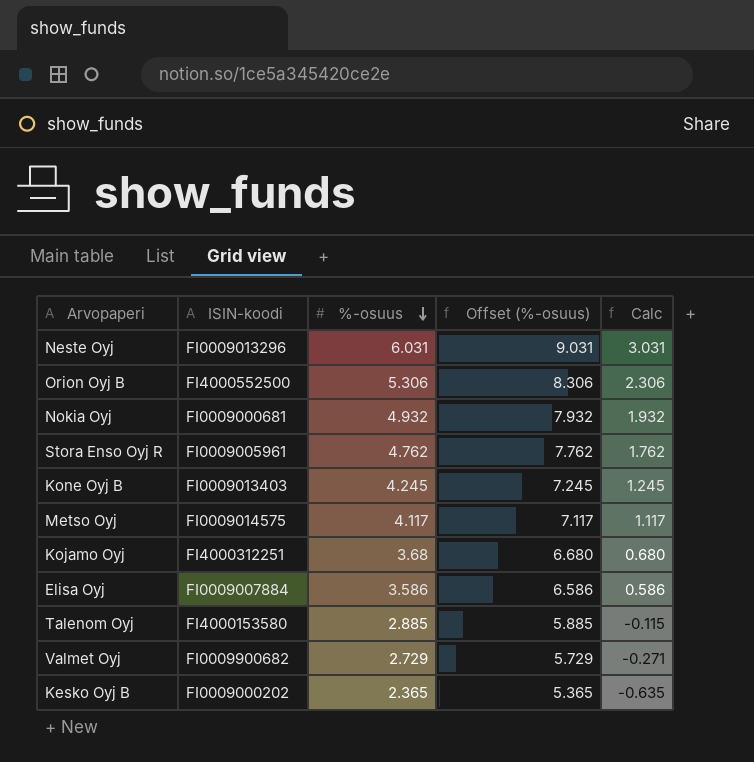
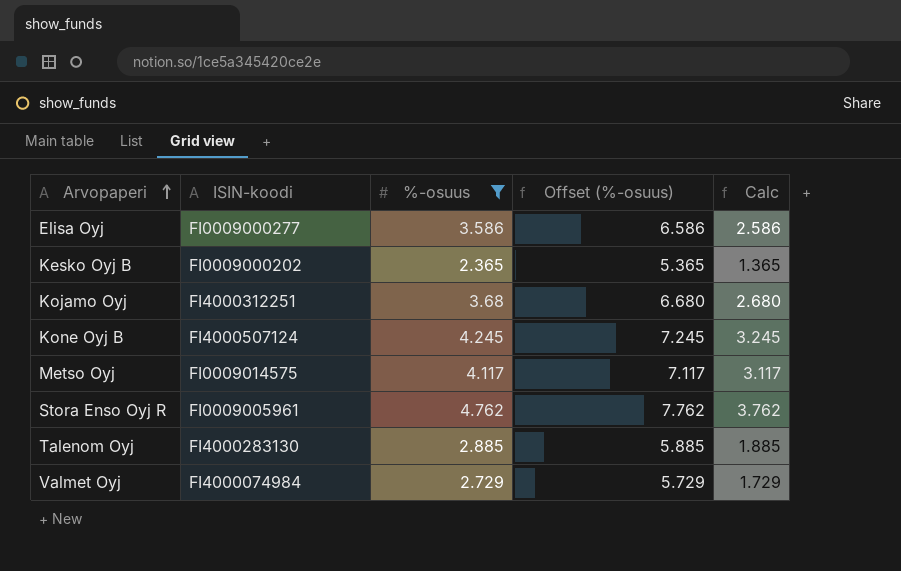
filter: none -> %-osuus <= 4.762
row order: %-osuus descending -> Arvopaperi ascending
column Calc | formula: [%-osuus] - 3 -> [%-osuus] - 1
Elisa Oyj | ISIN-koodi: FI0009007884 -> FI0009000277
Kone Oyj B | ISIN-koodi: FI0009013403 -> FI4000507124
Talenom Oyj | ISIN-koodi: FI4000153580 -> FI4000283130
Valmet Oyj | ISIN-koodi: FI0009900682 -> FI4000074984

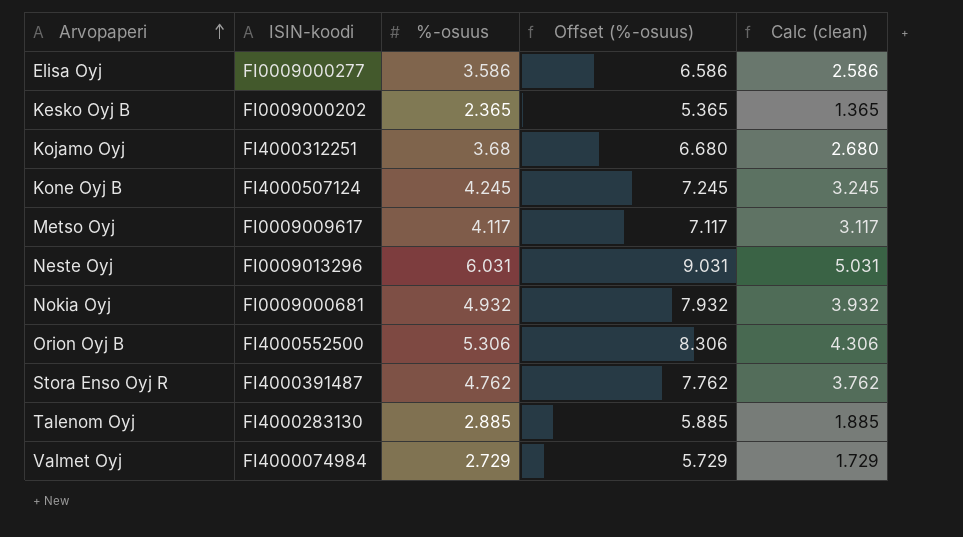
filter: %-osuus <= 4.762 -> none
column name: Calc -> Calc (clean)
Metso Oyj | ISIN-koodi: FI0009014575 -> FI0009009617
Stora Enso Oyj R | ISIN-koodi: FI0009005961 -> FI4000391487

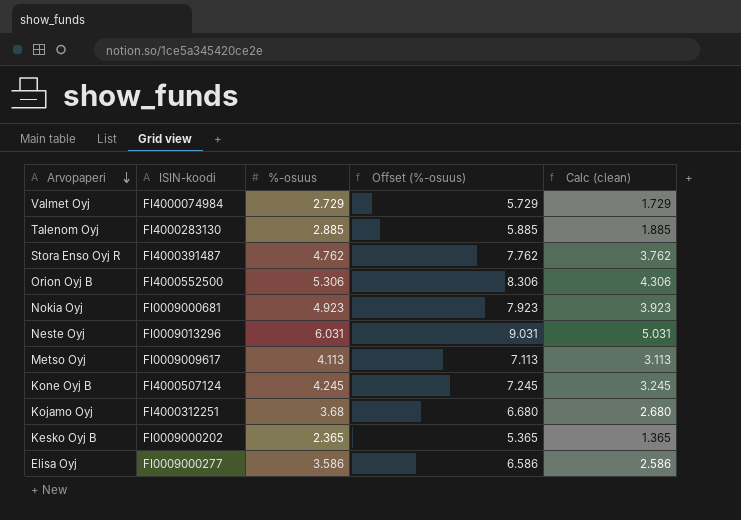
row order: Arvopaperi ascending -> Arvopaperi descending
Nokia Oyj | %-osuus: 4.932 -> 4.923
Nokia Oyj | Offset (%-osuus): 7.932 -> 7.923
Nokia Oyj | Calc (clean): 3.932 -> 3.923
Metso Oyj | %-osuus: 4.117 -> 4.113
Metso Oyj | Offset (%-osuus): 7.117 -> 7.113
Metso Oyj | Calc (clean): 3.117 -> 3.113

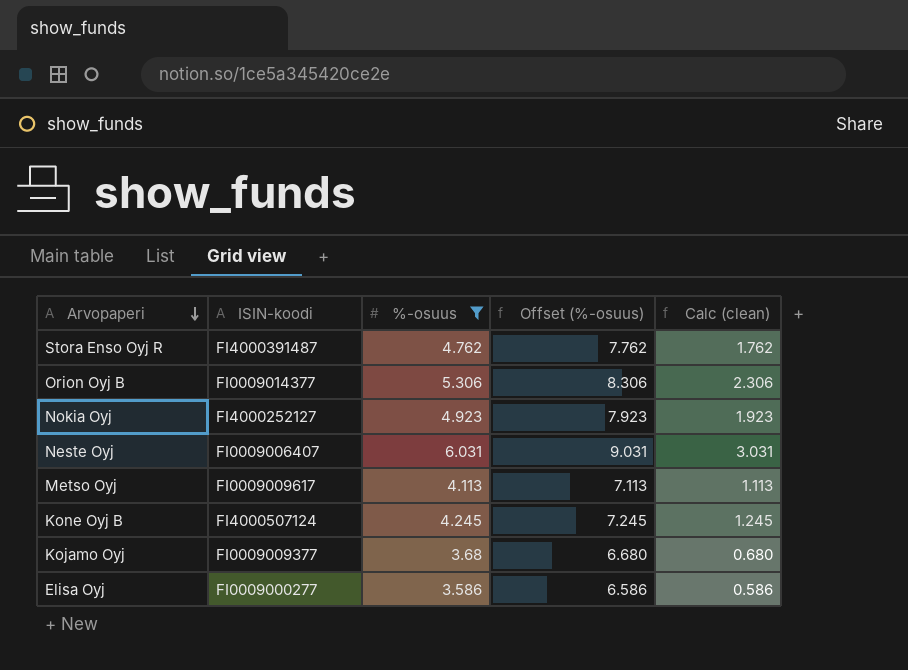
filter: none -> %-osuus >= 3.586
column Calc (clean) | formula: [%-osuus] - 1 -> [%-osuus] - 3
Orion Oyj B | ISIN-koodi: FI4000552500 -> FI0009014377
Nokia Oyj | ISIN-koodi: FI0009000681 -> FI4000252127
Neste Oyj | ISIN-koodi: FI0009013296 -> FI0009006407
Kojamo Oyj | ISIN-koodi: FI4000312251 -> FI0009009377

